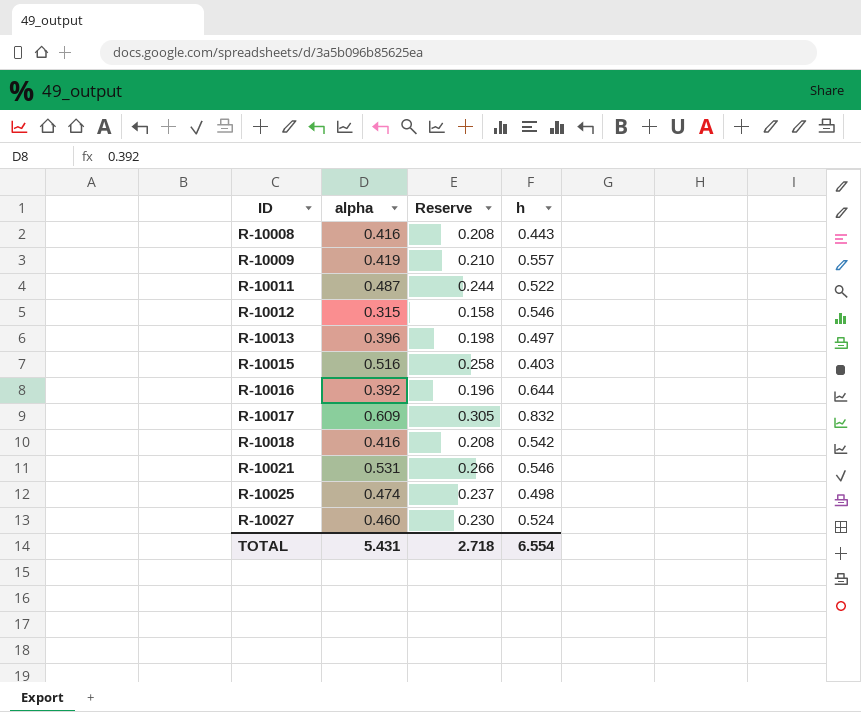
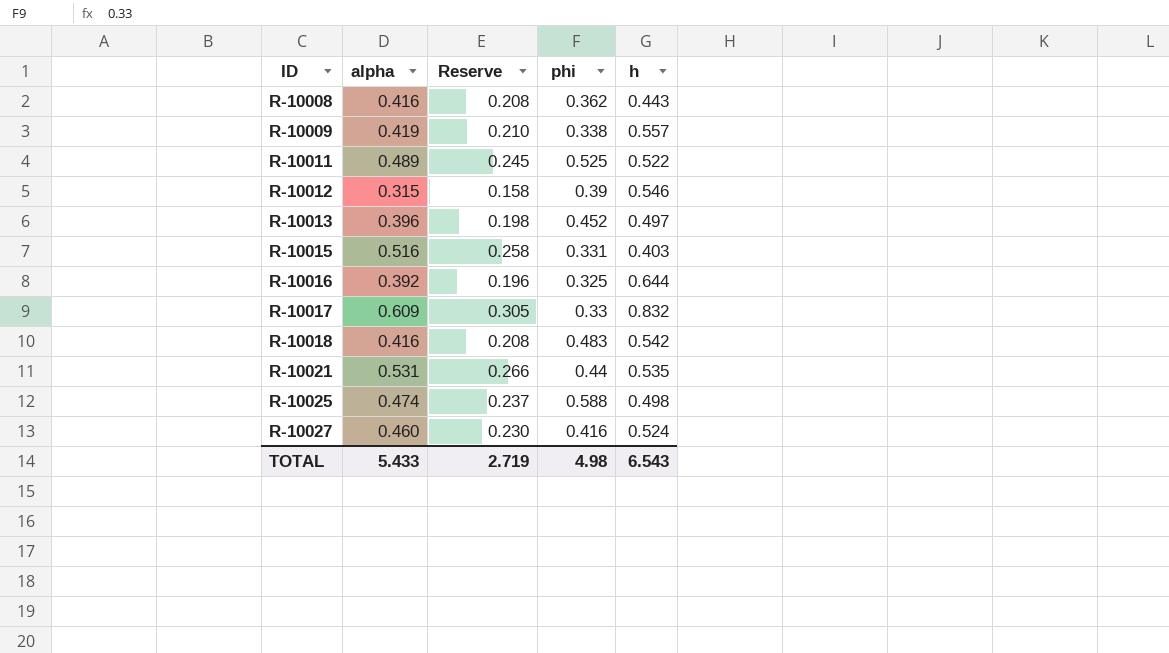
column phi | position: none -> 4
R-10011 | alpha: 0.487 -> 0.489
R-10011 | Reserve: 0.244 -> 0.245
R-10021 | h: 0.546 -> 0.535
TOTAL | alpha: 5.431 -> 5.433
TOTAL | Reserve: 2.718 -> 2.719
TOTAL | h: 6.554 -> 6.543

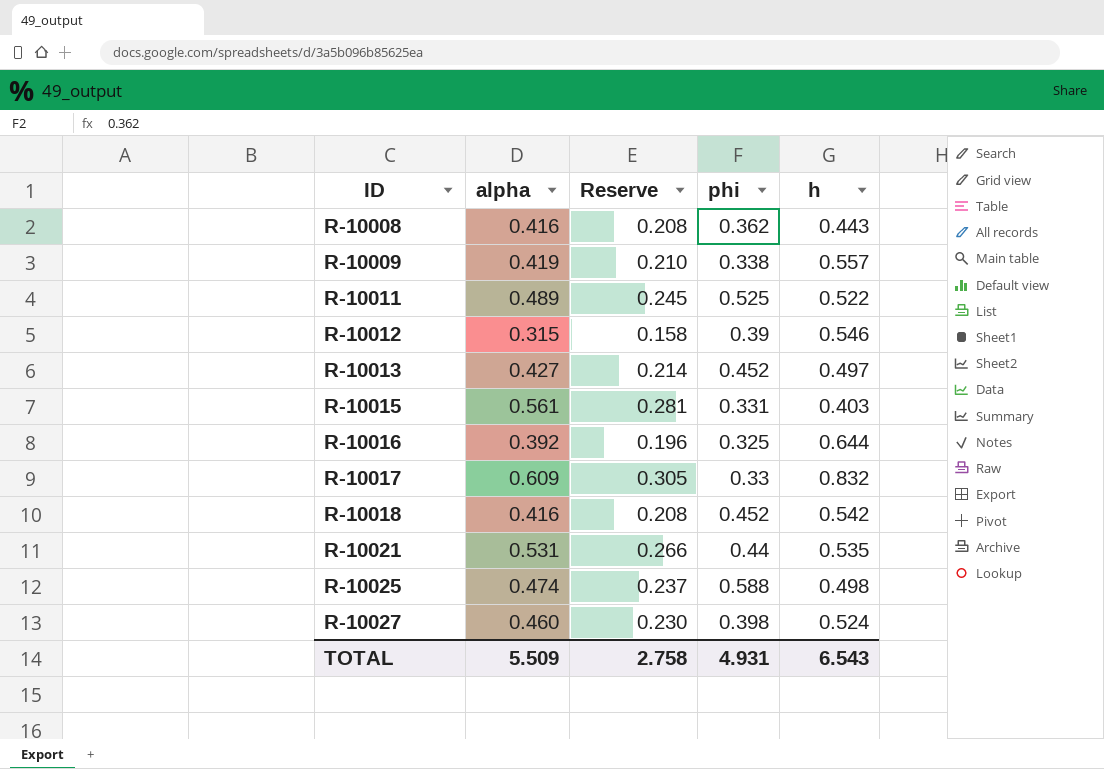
R-10013 | alpha: 0.396 -> 0.427
R-10013 | Reserve: 0.198 -> 0.214
R-10015 | alpha: 0.516 -> 0.561
R-10015 | Reserve: 0.258 -> 0.281
R-10018 | phi: 0.483 -> 0.452
R-10027 | phi: 0.416 -> 0.398
TOTAL | alpha: 5.433 -> 5.509
TOTAL | Reserve: 2.719 -> 2.758
TOTAL | phi: 4.98 -> 4.931

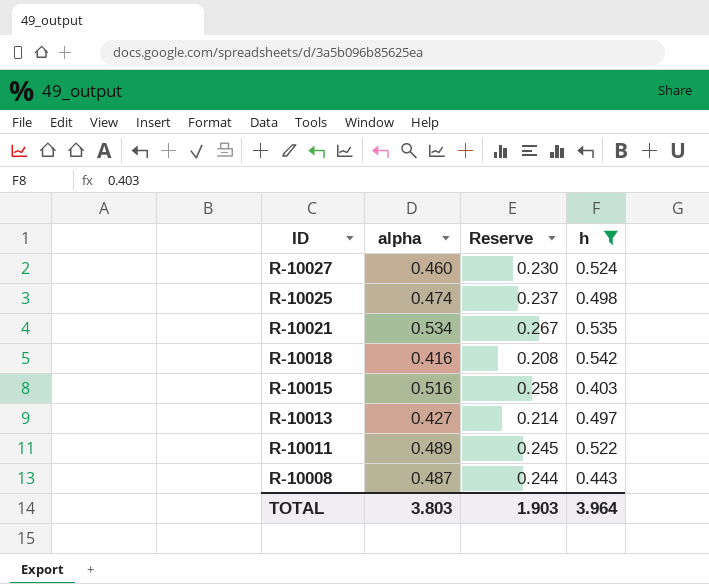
filter: none -> h <= 0.542
row order: ID ascending -> ID descending
column phi | position: 4 -> none
R-10021 | alpha: 0.531 -> 0.534
R-10021 | Reserve: 0.266 -> 0.267
R-10015 | alpha: 0.561 -> 0.516
R-10015 | Reserve: 0.281 -> 0.258
R-10008 | alpha: 0.416 -> 0.487
R-10008 | Reserve: 0.208 -> 0.244
TOTAL | alpha: 5.509 -> 3.803
TOTAL | Reserve: 2.758 -> 1.903
TOTAL | h: 6.543 -> 3.964

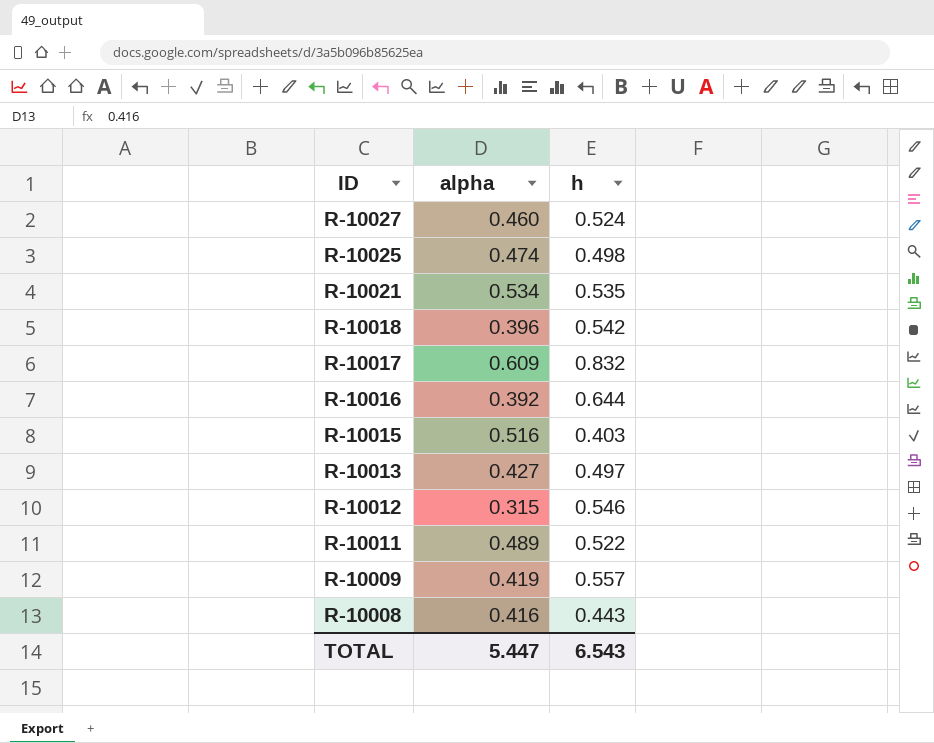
filter: h <= 0.542 -> none
column Reserve | formula: [alpha] * 0.5 -> none
R-10018 | alpha: 0.416 -> 0.396
R-10008 | alpha: 0.487 -> 0.416
TOTAL | alpha: 3.803 -> 5.447
TOTAL | h: 3.964 -> 6.543

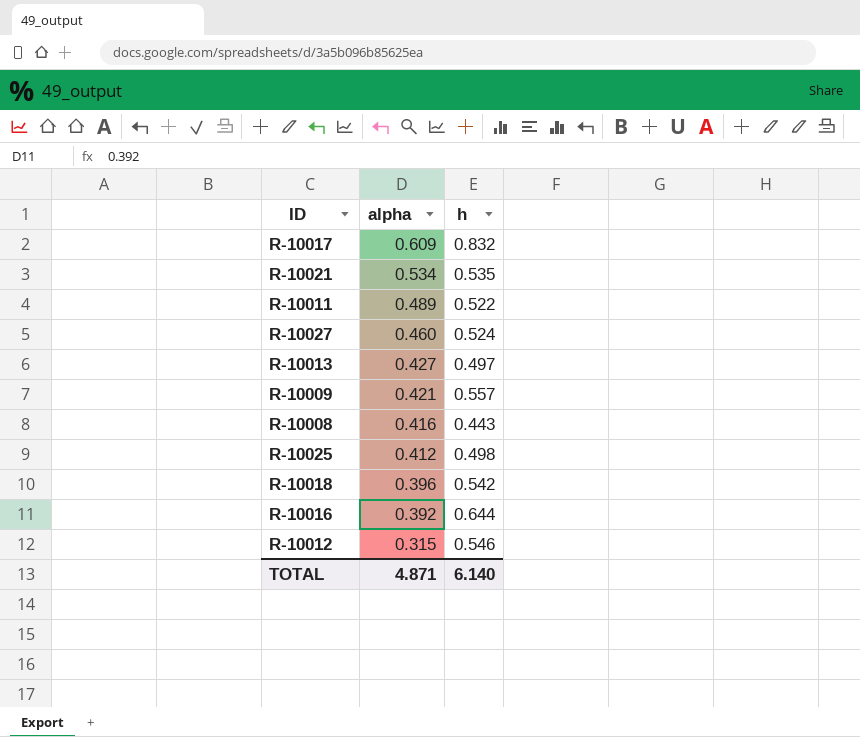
row order: ID descending -> alpha descending
row R-10015: 0.516 | 0.403 -> none
R-10009 | alpha: 0.419 -> 0.421
R-10025 | alpha: 0.474 -> 0.412
TOTAL | alpha: 5.447 -> 4.871
TOTAL | h: 6.543 -> 6.140

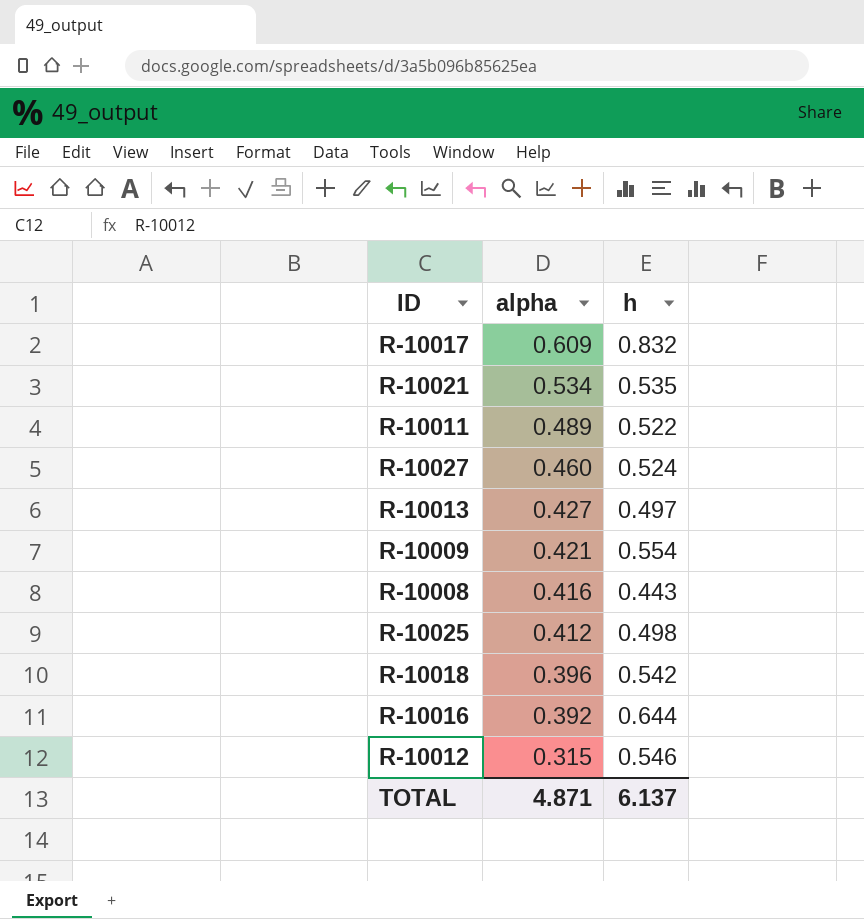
R-10009 | h: 0.557 -> 0.554
TOTAL | h: 6.140 -> 6.137

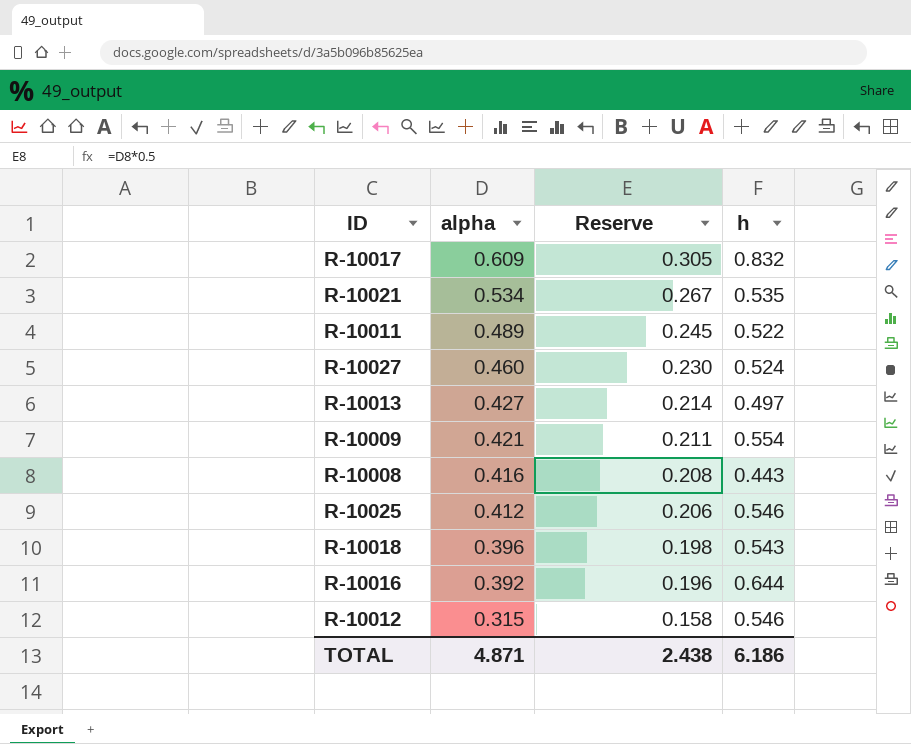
column Reserve | formula: none -> [alpha] * 0.5
R-10025 | h: 0.498 -> 0.546
R-10018 | h: 0.542 -> 0.543
TOTAL | h: 6.137 -> 6.186

